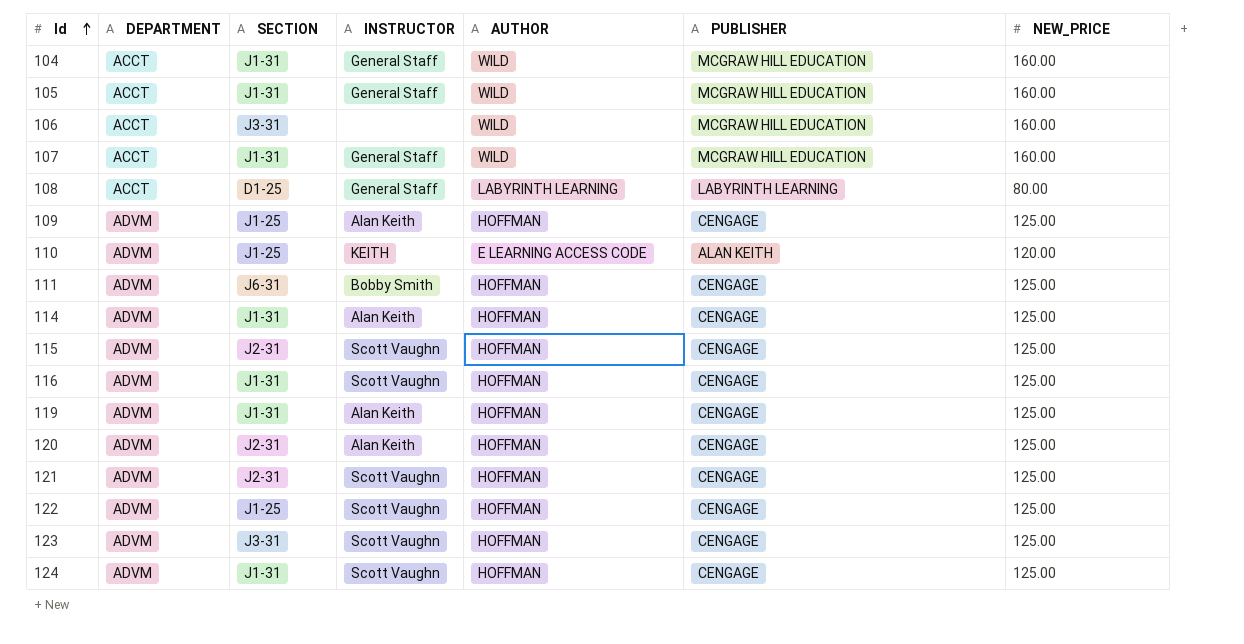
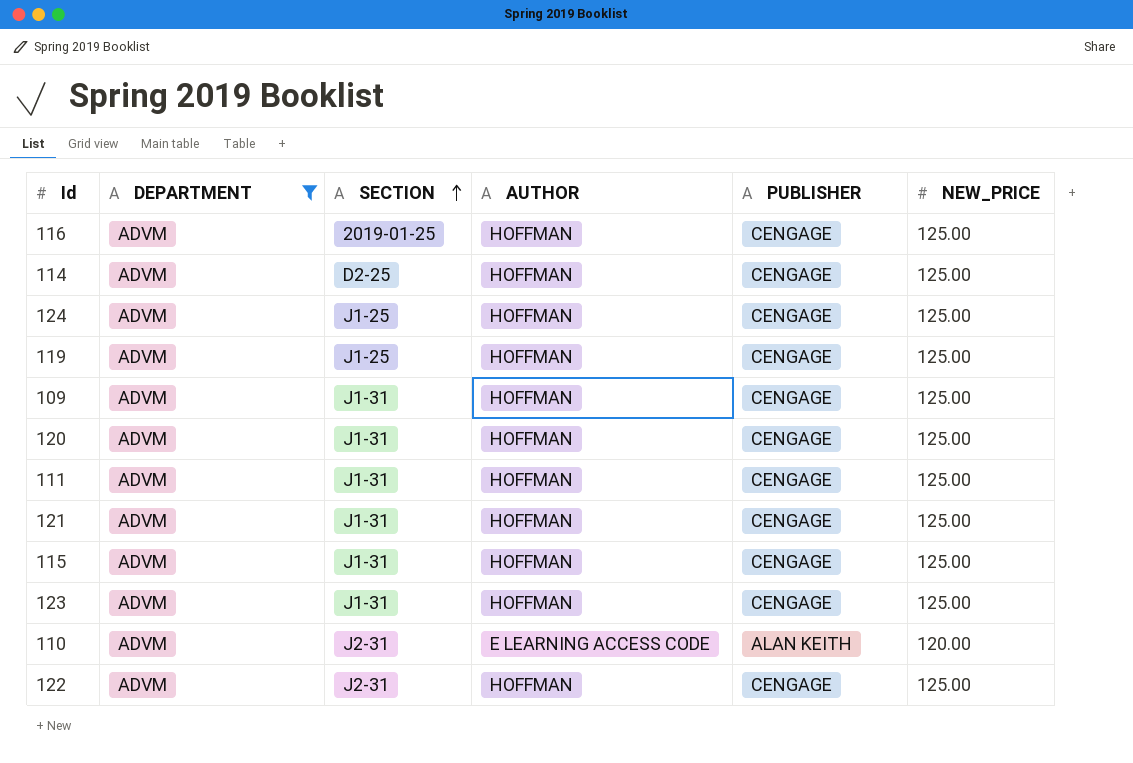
filter: none -> DEPARTMENT = ADVM
row order: Id ascending -> SECTION ascending
column INSTRUCTOR | position: 4 -> none
116 | SECTION: J1-31 -> 2019-01-25
114 | SECTION: J1-31 -> D2-25
124 | SECTION: J1-31 -> J1-25
119 | SECTION: J1-31 -> J1-25
109 | SECTION: J1-25 -> J1-31
120 | SECTION: J2-31 -> J1-31
111 | SECTION: J6-31 -> J1-31
121 | SECTION: J2-31 -> J1-31
115 | SECTION: J2-31 -> J1-31
123 | SECTION: J3-31 -> J1-31
110 | SECTION: J1-25 -> J2-31
122 | SECTION: J1-25 -> J2-31

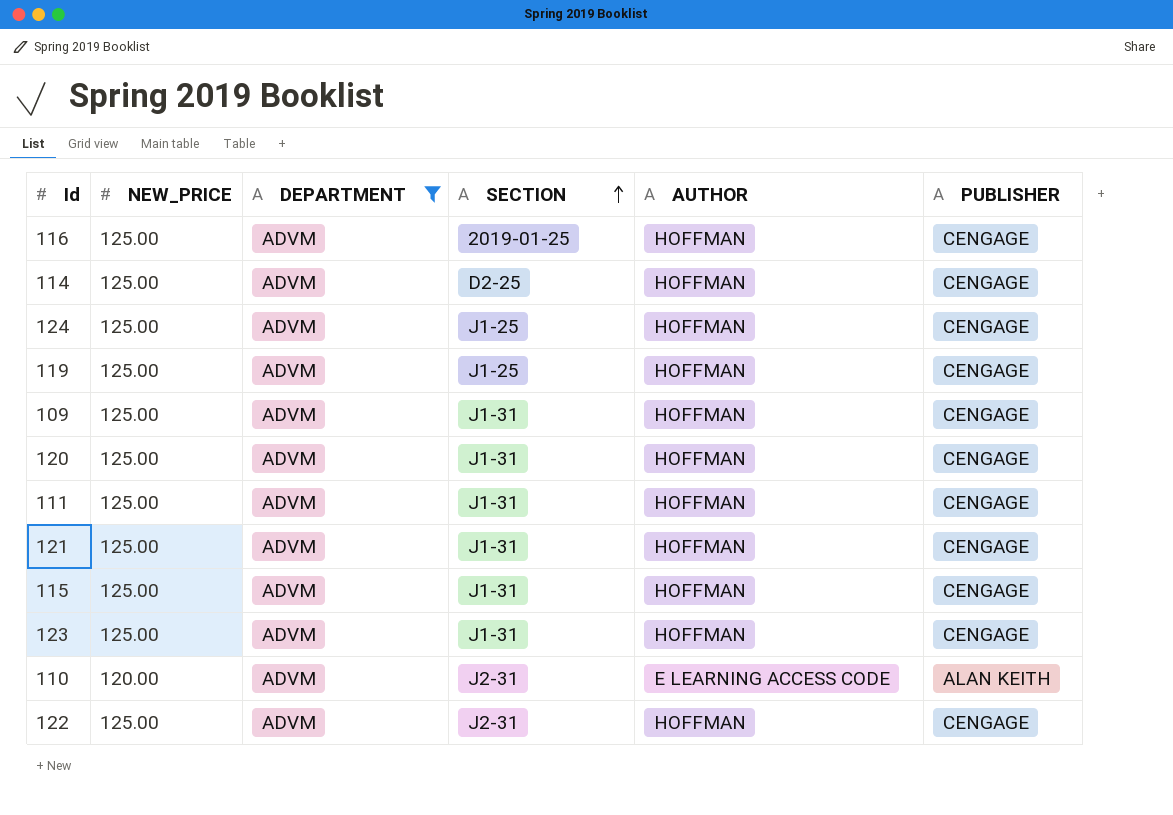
column NEW_PRICE | position: 6 -> 2

